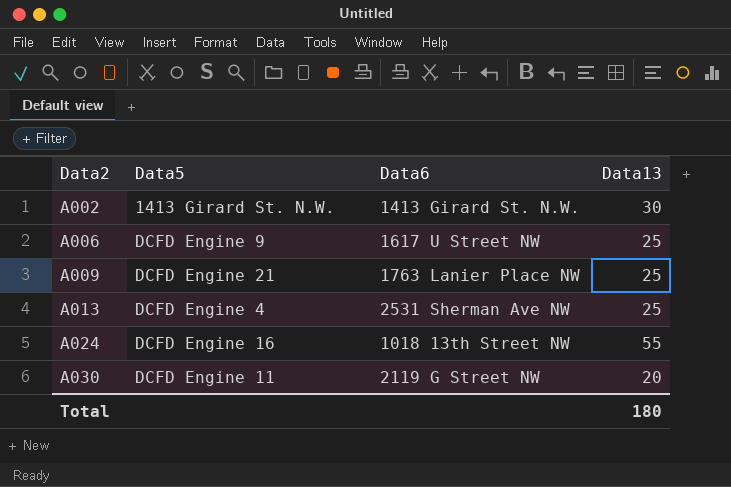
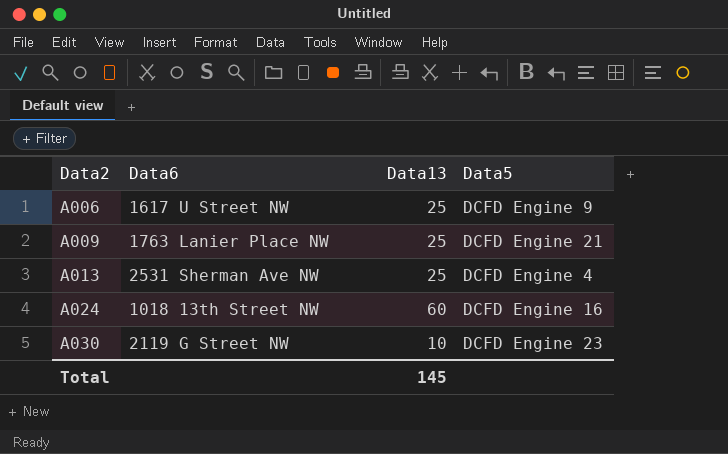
column Data5 | position: 2 -> 4
row A002: 1413 Girard St. N.W. | 1413 Girard St. N.W. | 30 -> none
A024 | Data13: 55 -> 60
A030 | Data13: 20 -> 10
A030 | Data5: DCFD Engine 11 -> DCFD Engine 23
Total | Data13: 180 -> 145

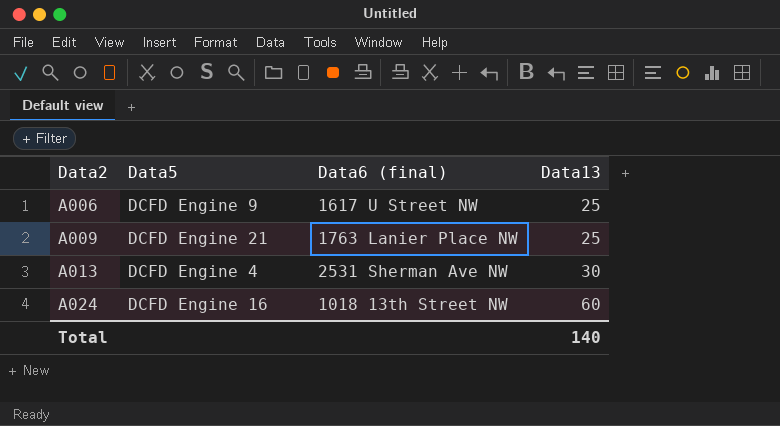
column Data5 | position: 4 -> 2
column name: Data6 -> Data6 (final)
row A030: 2119 G Street NW | 10 | DCFD Engine 23 -> none
A013 | Data13: 25 -> 30
Total | Data13: 145 -> 140

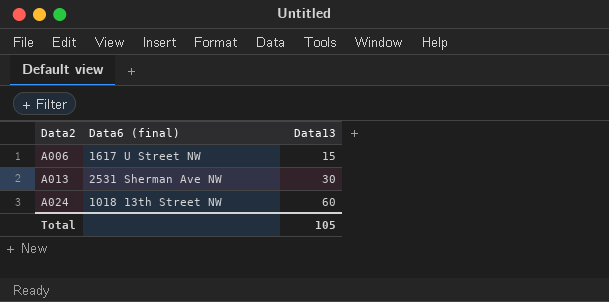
column Data5 | position: 2 -> none
row A009: DCFD Engine 21 | 1763 Lanier Place NW | 25 -> none
A006 | Data13: 25 -> 15
Total | Data13: 140 -> 105

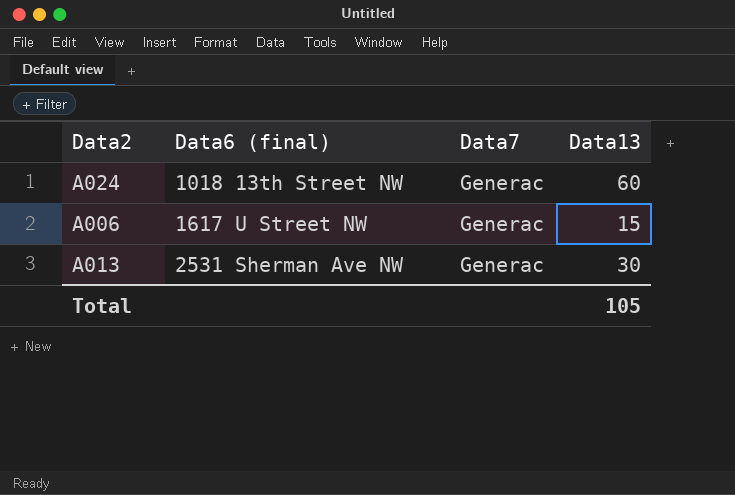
row order: Data2 ascending -> Data6 (final) ascending
column Data7 | position: none -> 3

